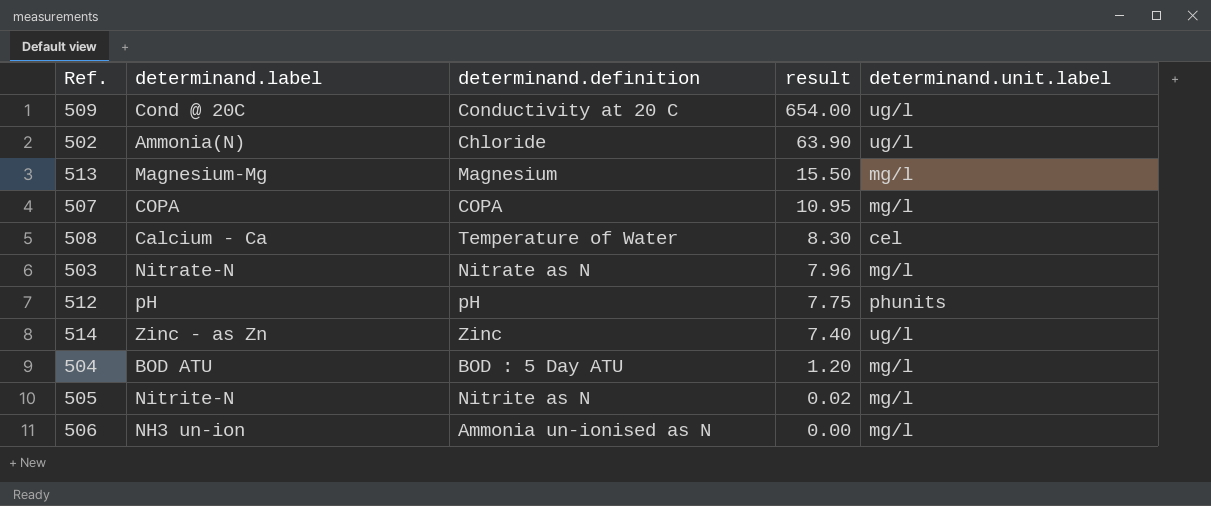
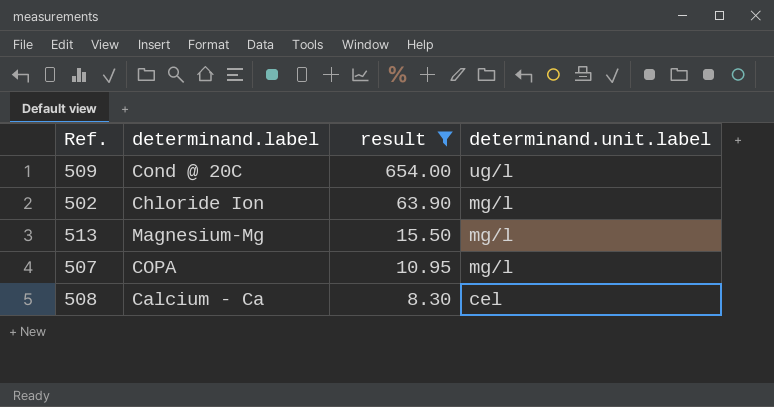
filter: none -> result >= 8.30
column determinand.definition | position: 3 -> none
502 | determinand.label: Ammonia(N) -> Chloride Ion
502 | determinand.unit.label: ug/l -> mg/l

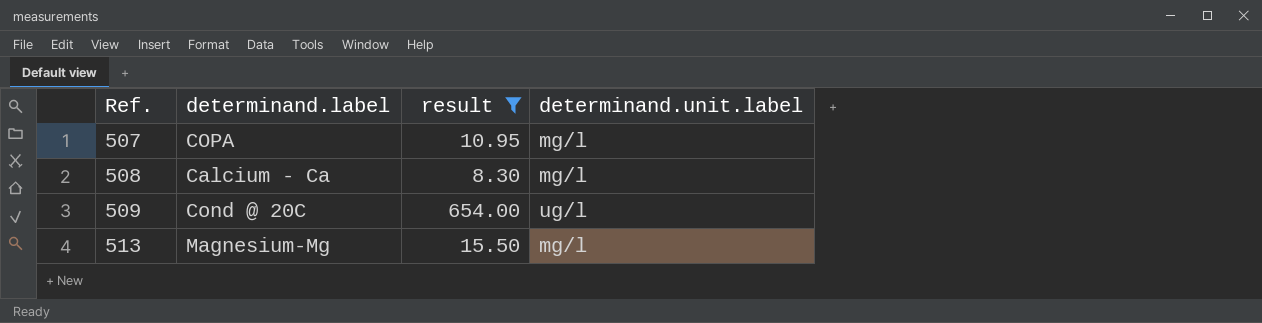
row order: result descending -> Ref. ascending
row 502: Chloride Ion | 63.90 | mg/l -> none
508 | determinand.unit.label: cel -> mg/l

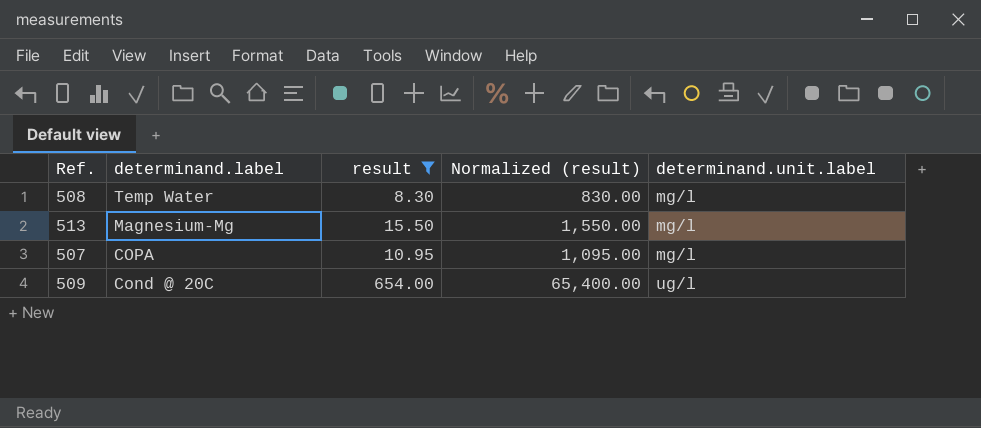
row order: Ref. ascending -> determinand.label descending
column Normalized (result) | formula: none -> [result] * 100
508 | determinand.label: Calcium - Ca -> Temp Water

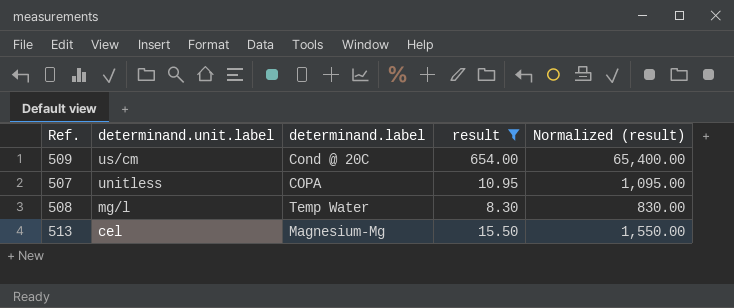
row order: determinand.label descending -> determinand.unit.label descending
column determinand.unit.label | position: 5 -> 2
509 | determinand.unit.label: ug/l -> us/cm
507 | determinand.unit.label: mg/l -> unitless
513 | determinand.unit.label: mg/l -> cel

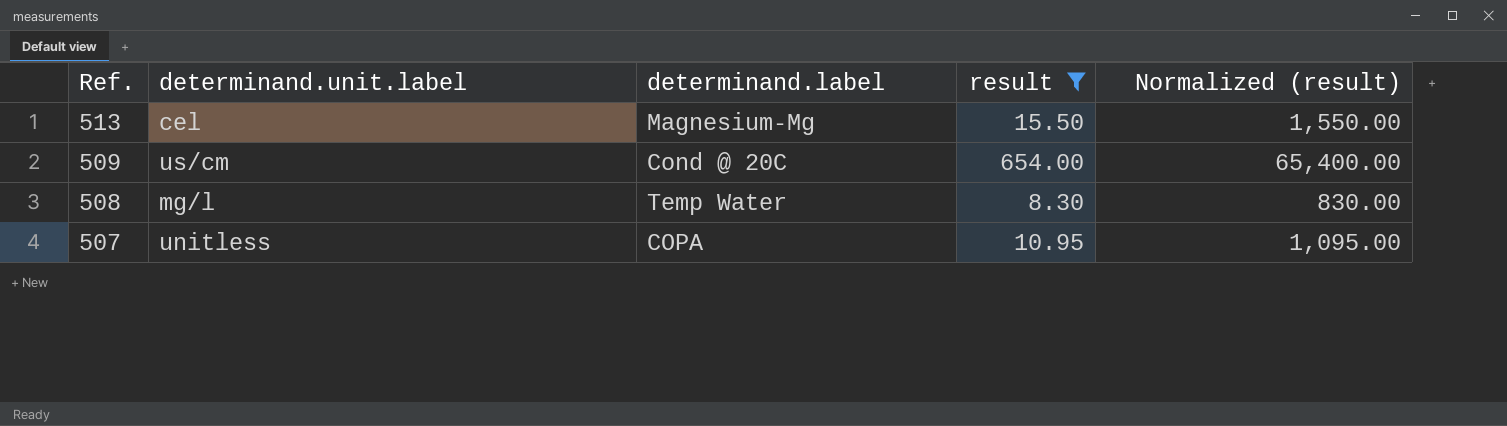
row order: determinand.unit.label descending -> Ref. descending

